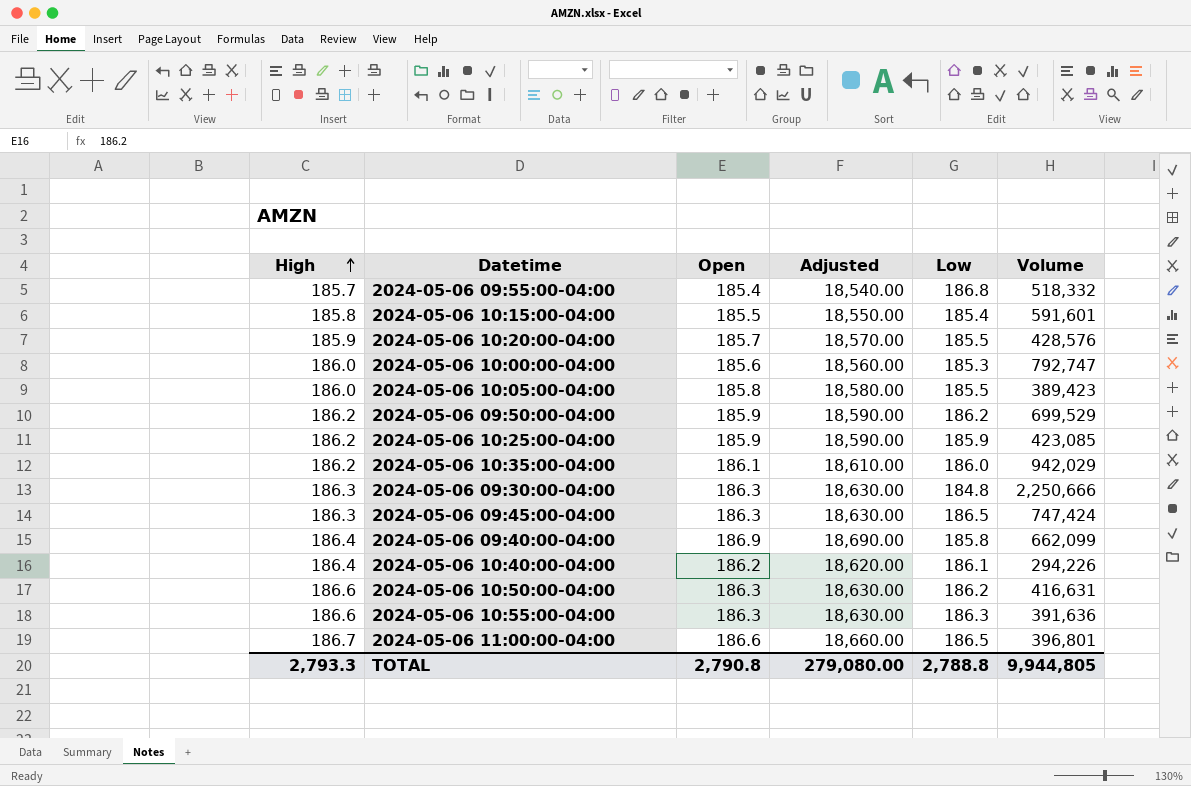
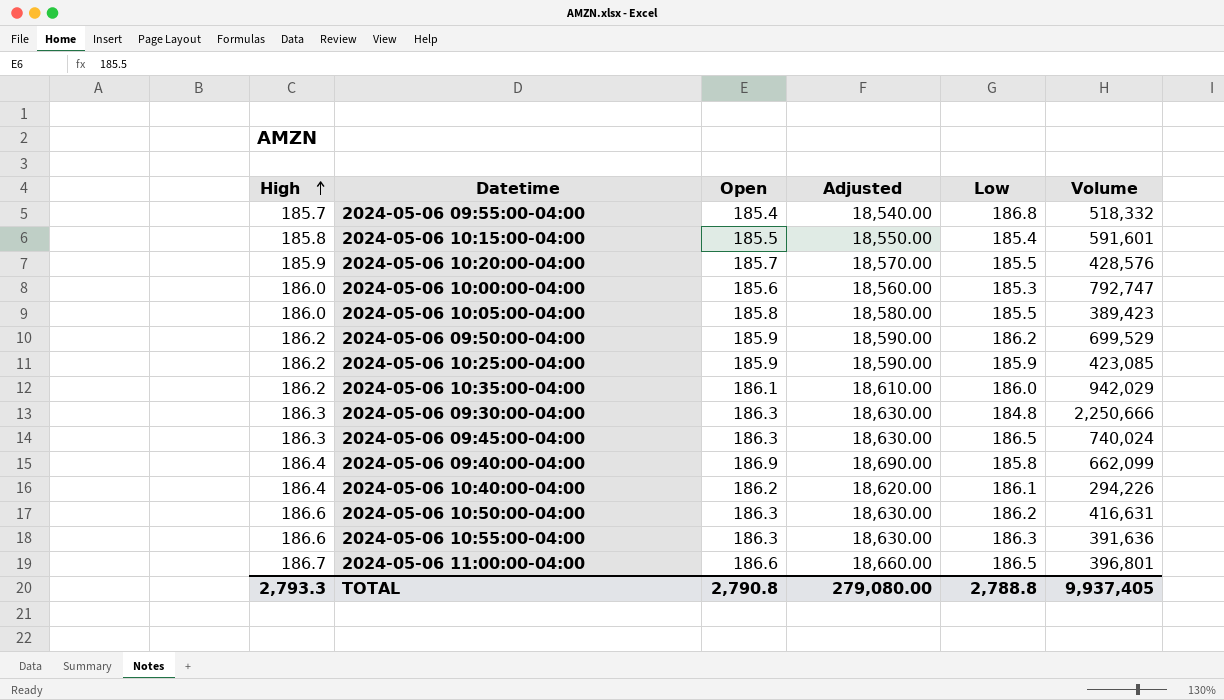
2024-05-06 09:45:00-04:00 | Volume: 747,424 -> 740,024
TOTAL | Volume: 9,944,805 -> 9,937,405

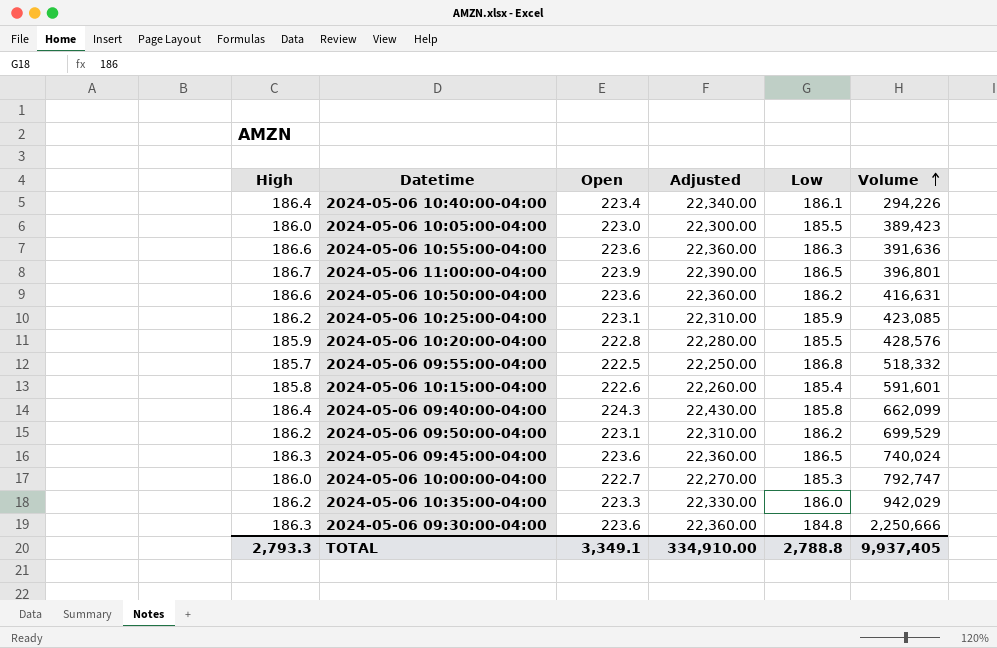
row order: High ascending -> Volume ascending
2024-05-06 10:40:00-04:00 | Open: 186.2 -> 223.4
2024-05-06 10:40:00-04:00 | Adjusted: 18,620.00 -> 22,340.00
2024-05-06 10:05:00-04:00 | Open: 185.8 -> 223.0
2024-05-06 10:05:00-04:00 | Adjusted: 18,580.00 -> 22,300.00
2024-05-06 10:55:00-04:00 | Open: 186.3 -> 223.6
2024-05-06 10:55:00-04:00 | Adjusted: 18,630.00 -> 22,360.00
2024-05-06 11:00:00-04:00 | Open: 186.6 -> 223.9
2024-05-06 11:00:00-04:00 | Adjusted: 18,660.00 -> 22,390.00
2024-05-06 10:50:00-04:00 | Open: 186.3 -> 223.6
2024-05-06 10:50:00-04:00 | Adjusted: 18,630.00 -> 22,360.00
2024-05-06 10:25:00-04:00 | Open: 185.9 -> 223.1
2024-05-06 10:25:00-04:00 | Adjusted: 18,590.00 -> 22,310.00
2024-05-06 10:20:00-04:00 | Open: 185.7 -> 222.8
2024-05-06 10:20:00-04:00 | Adjusted: 18,570.00 -> 22,280.00
2024-05-06 09:55:00-04:00 | Open: 185.4 -> 222.5
2024-05-06 09:55:00-04:00 | Adjusted: 18,540.00 -> 22,250.00
2024-05-06 10:15:00-04:00 | Open: 185.5 -> 222.6
2024-05-06 10:15:00-04:00 | Adjusted: 18,550.00 -> 22,260.00
2024-05-06 09:40:00-04:00 | Open: 186.9 -> 224.3
2024-05-06 09:40:00-04:00 | Adjusted: 18,690.00 -> 22,430.00
2024-05-06 09:50:00-04:00 | Open: 185.9 -> 223.1
2024-05-06 09:50:00-04:00 | Adjusted: 18,590.00 -> 22,310.00
2024-05-06 09:45:00-04:00 | Open: 186.3 -> 223.6
2024-05-06 09:45:00-04:00 | Adjusted: 18,630.00 -> 22,360.00
2024-05-06 10:00:00-04:00 | Open: 185.6 -> 222.7
2024-05-06 10:00:00-04:00 | Adjusted: 18,560.00 -> 22,270.00
2024-05-06 10:35:00-04:00 | Open: 186.1 -> 223.3
2024-05-06 10:35:00-04:00 | Adjusted: 18,610.00 -> 22,330.00
2024-05-06 09:30:00-04:00 | Open: 186.3 -> 223.6
2024-05-06 09:30:00-04:00 | Adjusted: 18,630.00 -> 22,360.00
TOTAL | Open: 2,790.8 -> 3,349.1
TOTAL | Adjusted: 279,080.00 -> 334,910.00

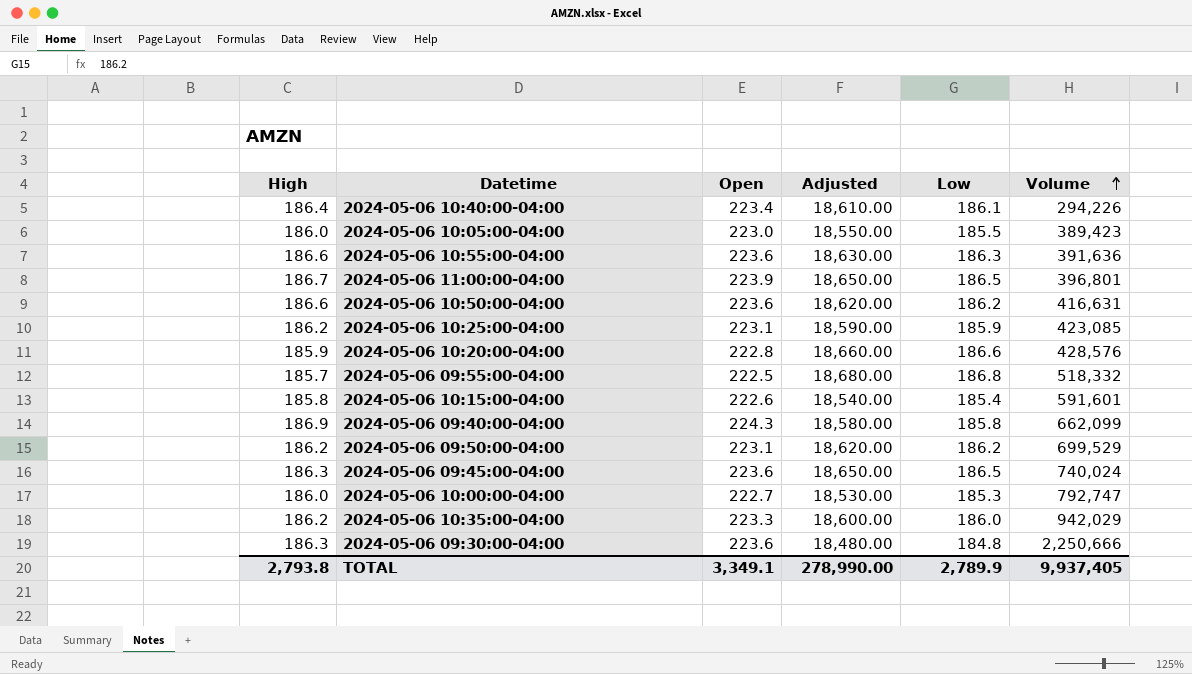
column Adjusted | formula: [Open] * 100 -> [Low] * 100
2024-05-06 10:20:00-04:00 | Low: 185.5 -> 186.6
2024-05-06 09:40:00-04:00 | High: 186.4 -> 186.9
TOTAL | High: 2,793.3 -> 2,793.8
TOTAL | Adjusted: 334,910.00 -> 278,990.00
TOTAL | Low: 2,788.8 -> 2,789.9

